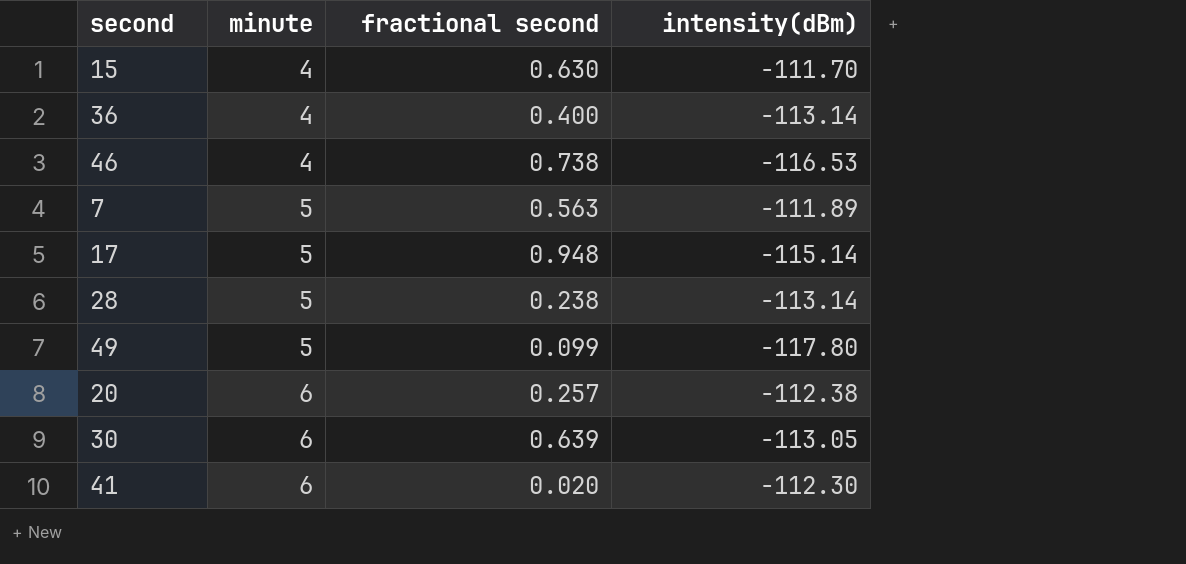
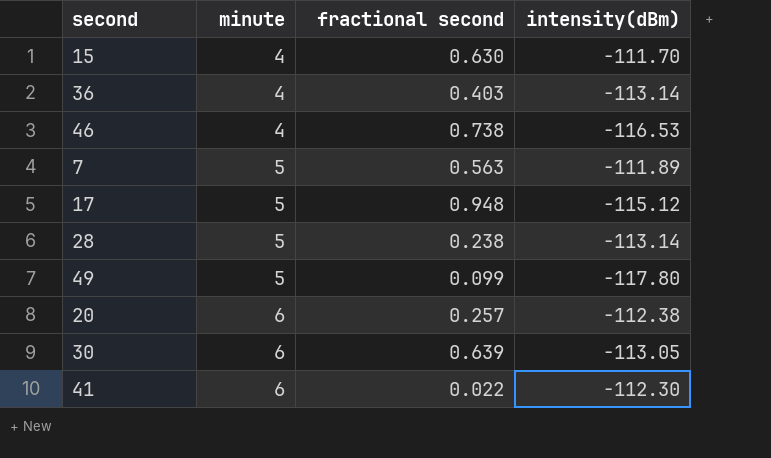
36 | fractional second: 0.400 -> 0.403
17 | intensity(dBm): -115.14 -> -115.12
41 | fractional second: 0.020 -> 0.022

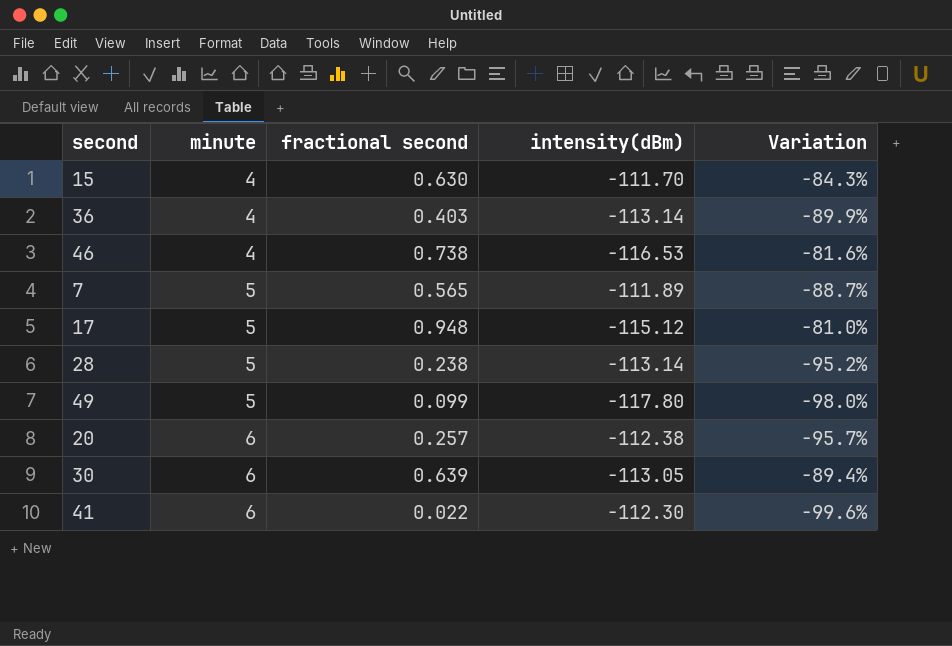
column Variation | formula: none -> ([fractional second] - [minute]) / [minute]
7 | fractional second: 0.563 -> 0.565

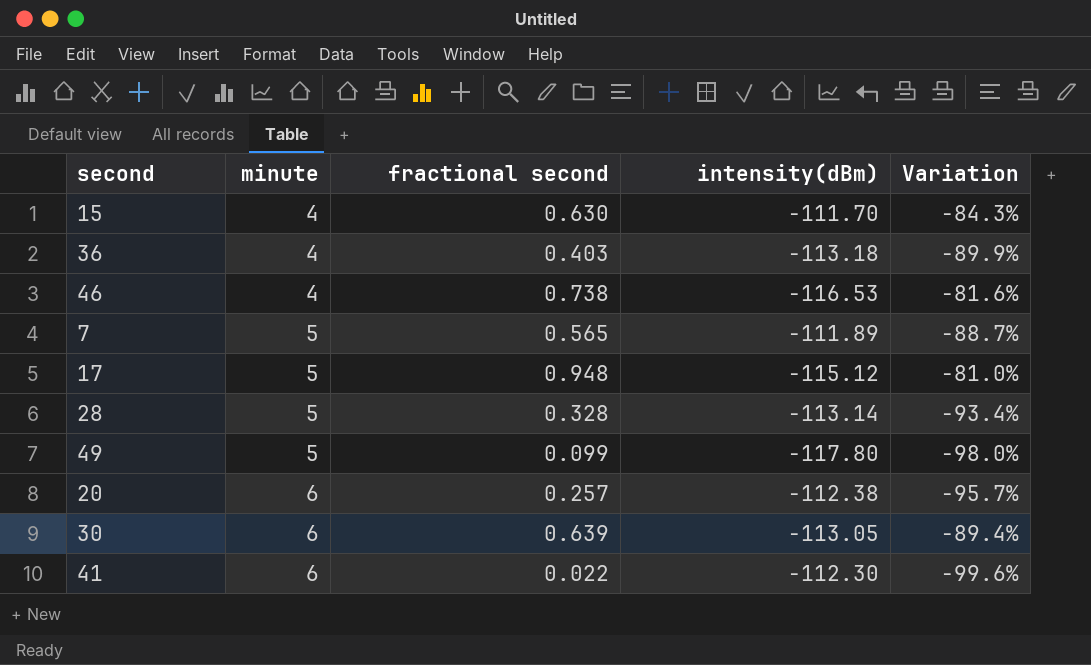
36 | intensity(dBm): -113.14 -> -113.18
28 | fractional second: 0.238 -> 0.328
28 | Variation: -95.2% -> -93.4%

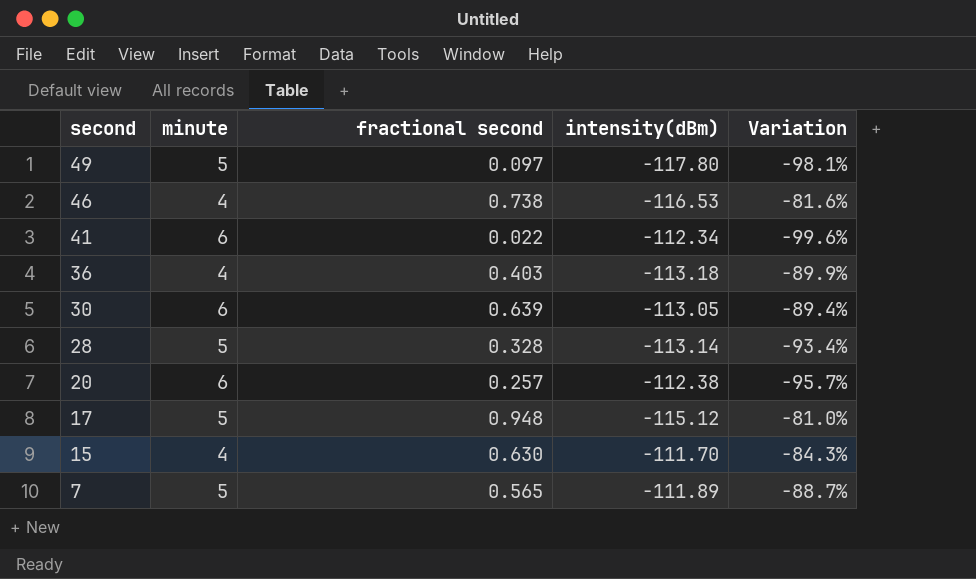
row order: minute ascending -> second descending
49 | fractional second: 0.099 -> 0.097
49 | Variation: -98.0% -> -98.1%
41 | intensity(dBm): -112.30 -> -112.34

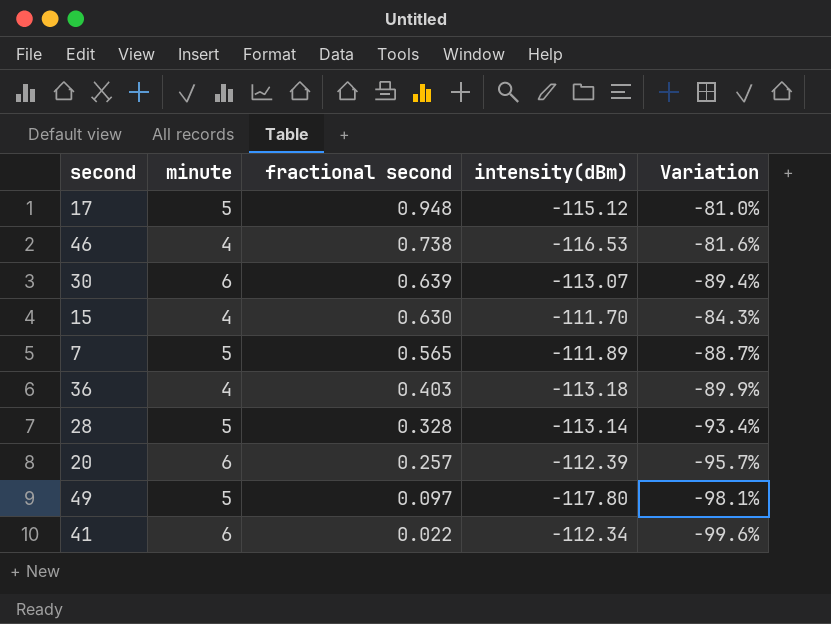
row order: second descending -> fractional second descending
30 | intensity(dBm): -113.05 -> -113.07
20 | intensity(dBm): -112.38 -> -112.39

